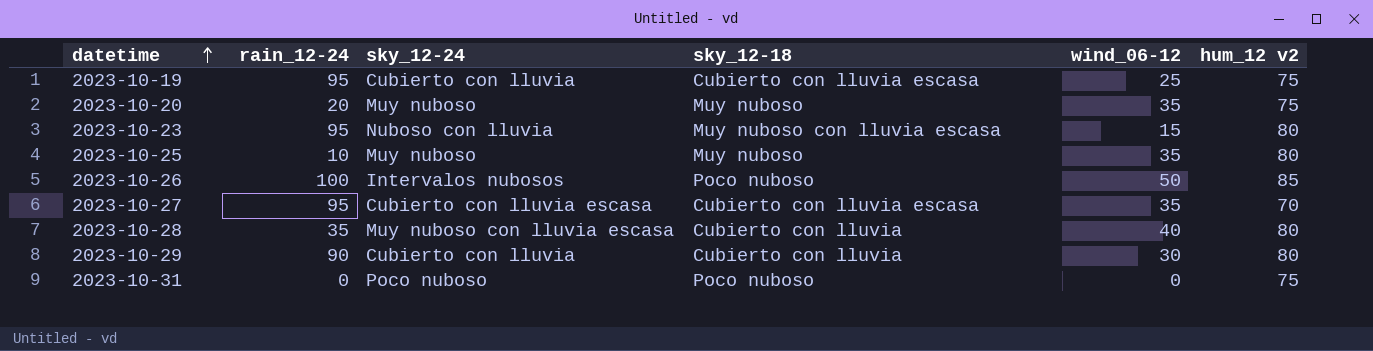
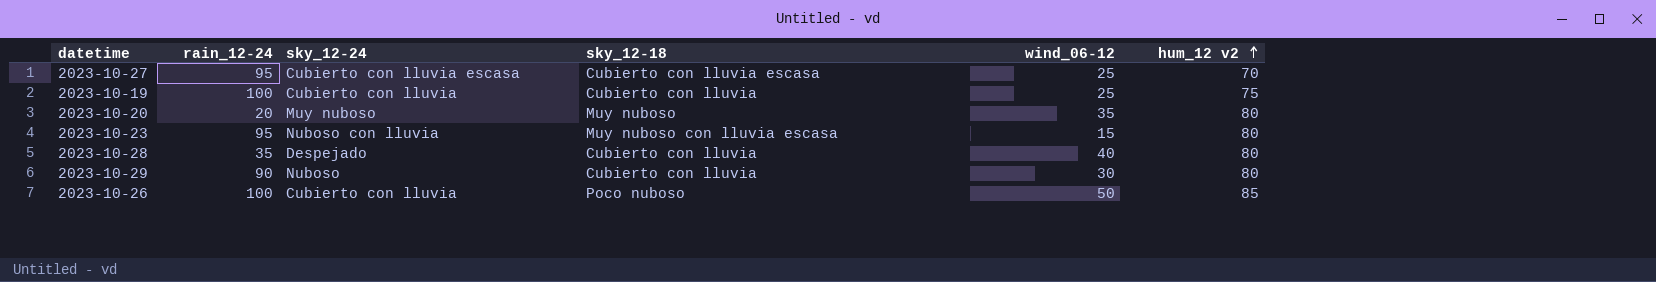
row order: datetime ascending -> hum_12 v2 ascending
row 2023-10-25: 10 | Muy nuboso | Muy nuboso | 35 | 80 -> none
row 2023-10-31: 0 | Poco nuboso | Poco nuboso | 0 | 75 -> none
2023-10-27 | wind_06-12: 35 -> 25
2023-10-19 | rain_12-24: 95 -> 100
2023-10-19 | sky_12-18: Cubierto con lluvia escasa -> Cubierto con lluvia
2023-10-20 | hum_12 v2: 75 -> 80
2023-10-28 | sky_12-24: Muy nuboso con lluvia escasa -> Despejado
2023-10-29 | sky_12-24: Cubierto con lluvia -> Nuboso
2023-10-26 | sky_12-24: Intervalos nubosos -> Cubierto con lluvia

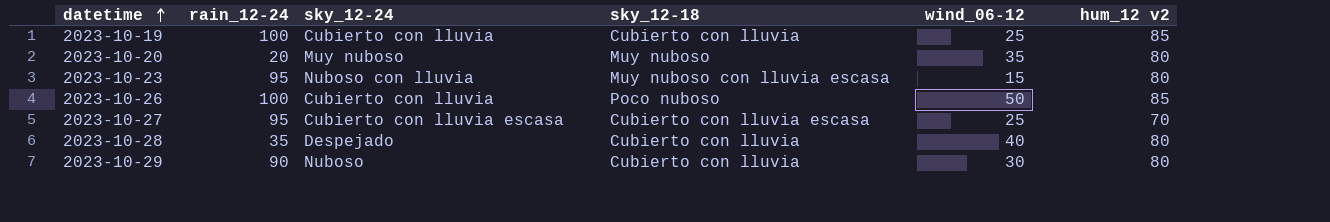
row order: hum_12 v2 ascending -> datetime ascending
2023-10-19 | hum_12 v2: 75 -> 85

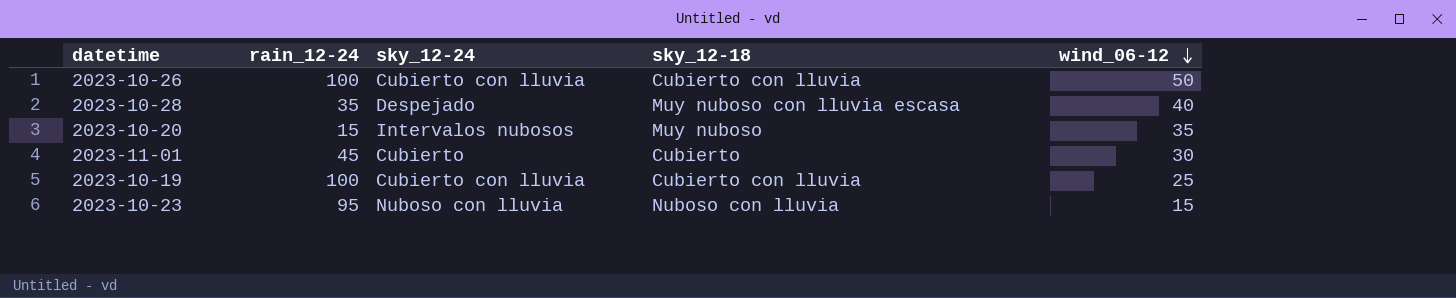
row order: datetime ascending -> wind_06-12 descending
column hum_12 v2 | position: 6 -> none
row 2023-10-27: 95 | Cubierto con lluvia escasa | Cubierto con lluvia escasa | 25 | 70 -> none
row 2023-10-29: 90 | Nuboso | Cubierto con lluvia | 30 | 80 -> none
2023-10-26 | sky_12-18: Poco nuboso -> Cubierto con lluvia
2023-10-28 | sky_12-18: Cubierto con lluvia -> Muy nuboso con lluvia escasa
2023-10-20 | rain_12-24: 20 -> 15
2023-10-20 | sky_12-24: Muy nuboso -> Intervalos nubosos
row 2023-11-01: none -> 45 | Cubierto | Cubierto | 30
2023-10-23 | sky_12-18: Muy nuboso con lluvia escasa -> Nuboso con lluvia

